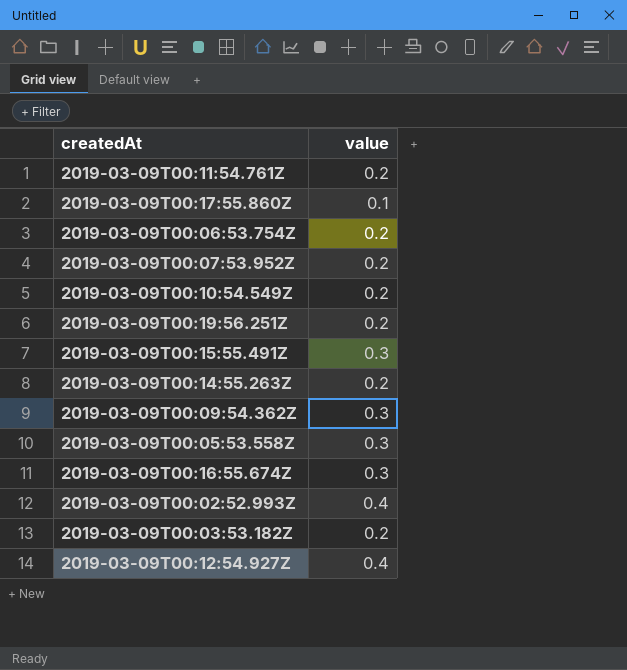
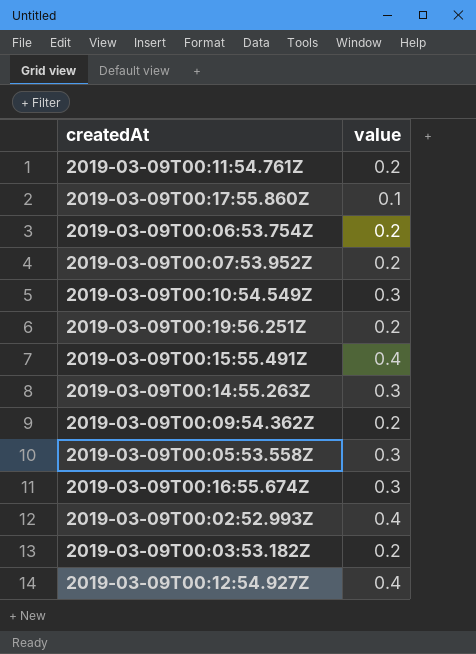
2019-03-09T00:10:54.549Z | value: 0.2 -> 0.3
2019-03-09T00:15:55.491Z | value: 0.3 -> 0.4
2019-03-09T00:14:55.263Z | value: 0.2 -> 0.3
2019-03-09T00:09:54.362Z | value: 0.3 -> 0.2

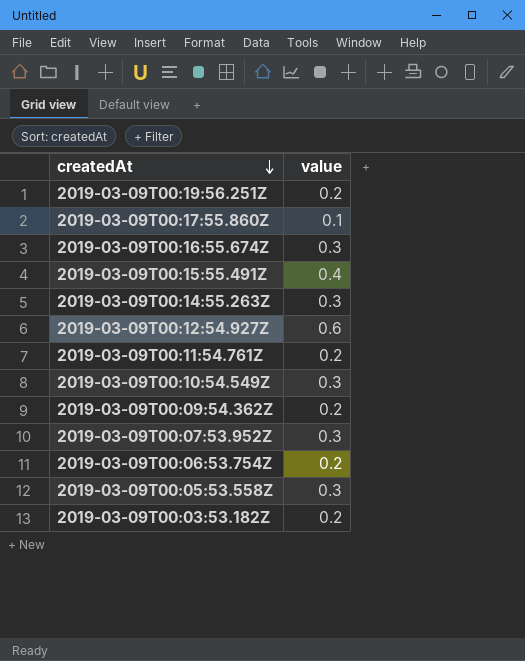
row order: none -> createdAt descending
row 2019-03-09T00:02:52.993Z: 0.4 -> none
2019-03-09T00:12:54.927Z | value: 0.4 -> 0.6
2019-03-09T00:07:53.952Z | value: 0.2 -> 0.3

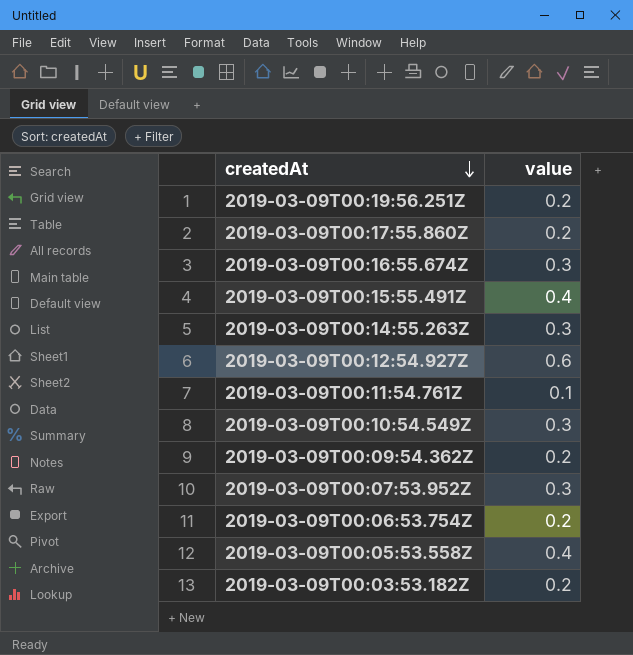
2019-03-09T00:17:55.860Z | value: 0.1 -> 0.2
2019-03-09T00:11:54.761Z | value: 0.2 -> 0.1
2019-03-09T00:05:53.558Z | value: 0.3 -> 0.4

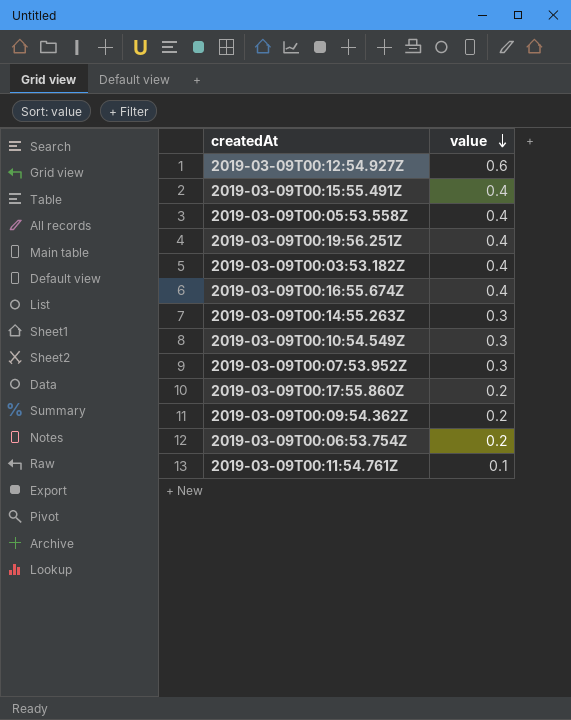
row order: createdAt descending -> value descending
2019-03-09T00:19:56.251Z | value: 0.2 -> 0.4
2019-03-09T00:03:53.182Z | value: 0.2 -> 0.4
2019-03-09T00:16:55.674Z | value: 0.3 -> 0.4

